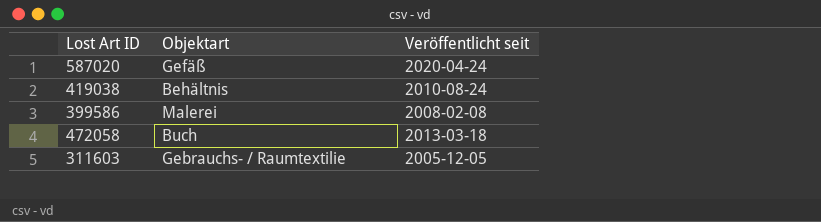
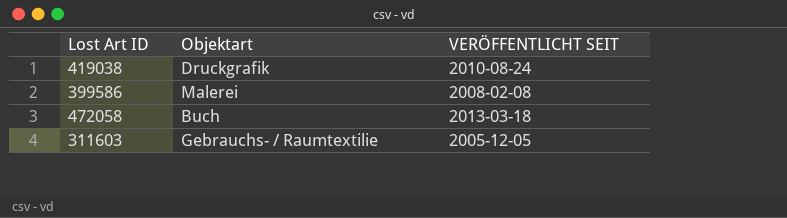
column name: Veröffentlicht seit -> VERÖFFENTLICHT SEIT
row 587020: Gefäß | 2020-04-24 -> none
419038 | Objektart: Behältnis -> Druckgrafik

